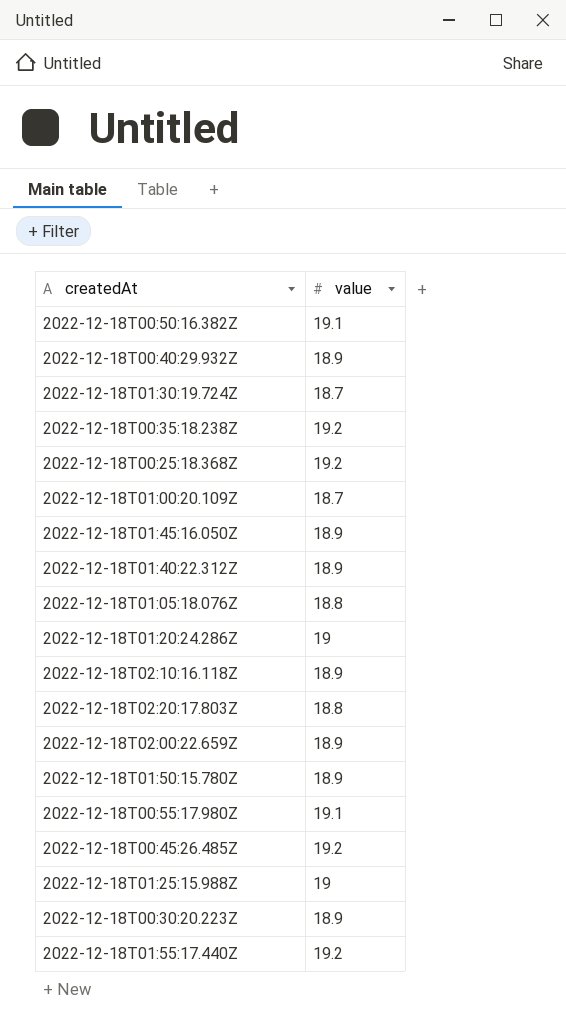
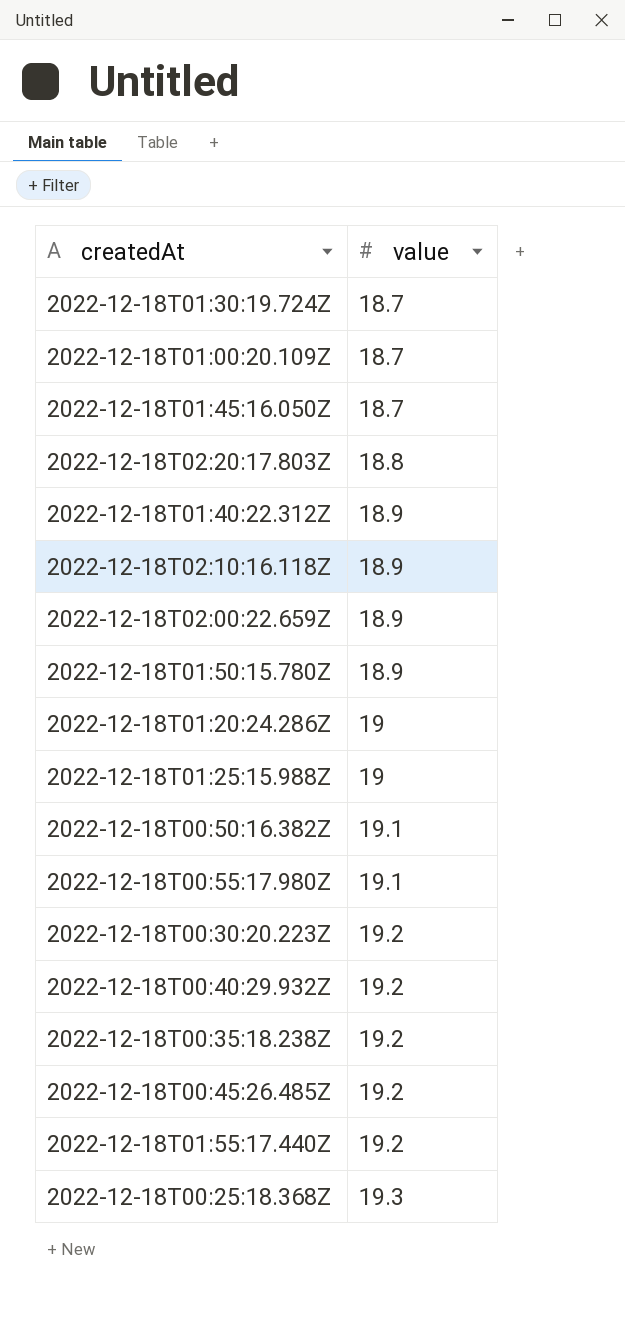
row order: none -> value ascending
row 2022-12-18T01:05:18.076Z: 18.8 -> none
2022-12-18T01:45:16.050Z | value: 18.9 -> 18.7
2022-12-18T00:30:20.223Z | value: 18.9 -> 19.2
2022-12-18T00:40:29.932Z | value: 18.9 -> 19.2
2022-12-18T00:25:18.368Z | value: 19.2 -> 19.3

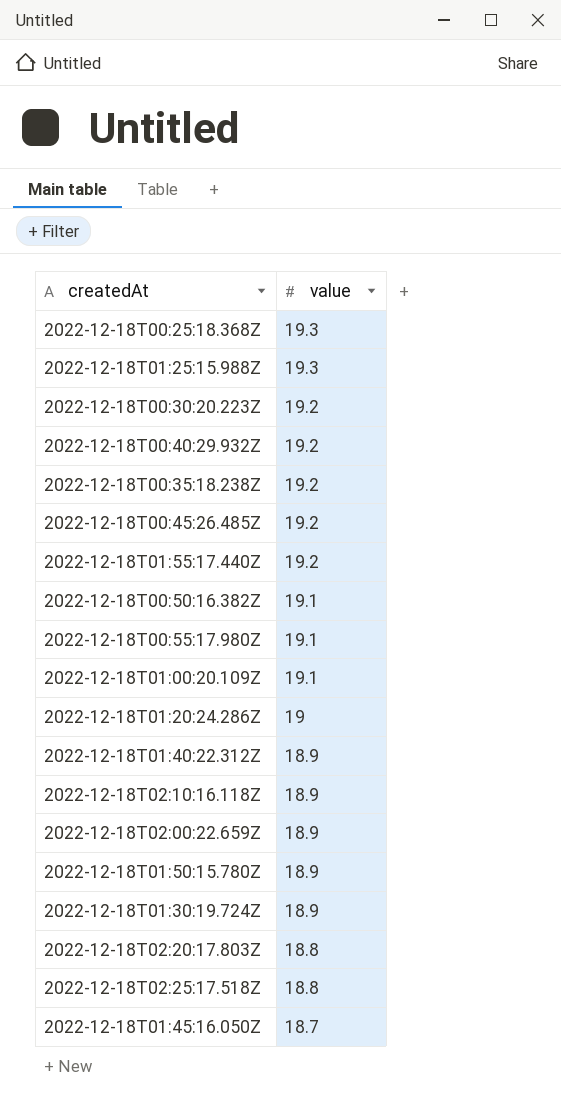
row order: value ascending -> value descending
2022-12-18T01:25:15.988Z | value: 19 -> 19.3
2022-12-18T01:00:20.109Z | value: 18.7 -> 19.1
2022-12-18T01:30:19.724Z | value: 18.7 -> 18.9
row 2022-12-18T02:25:17.518Z: none -> 18.8

